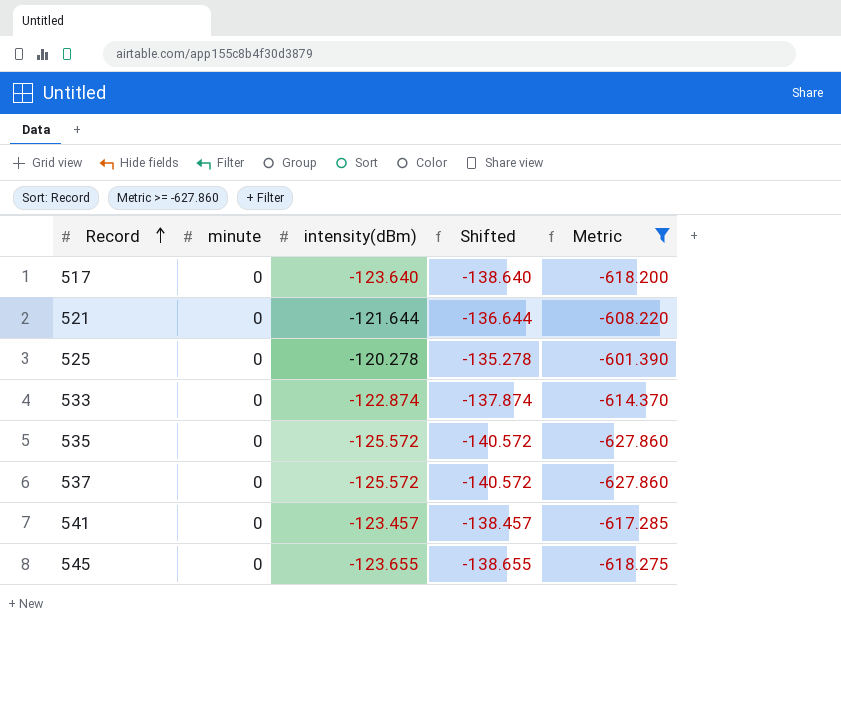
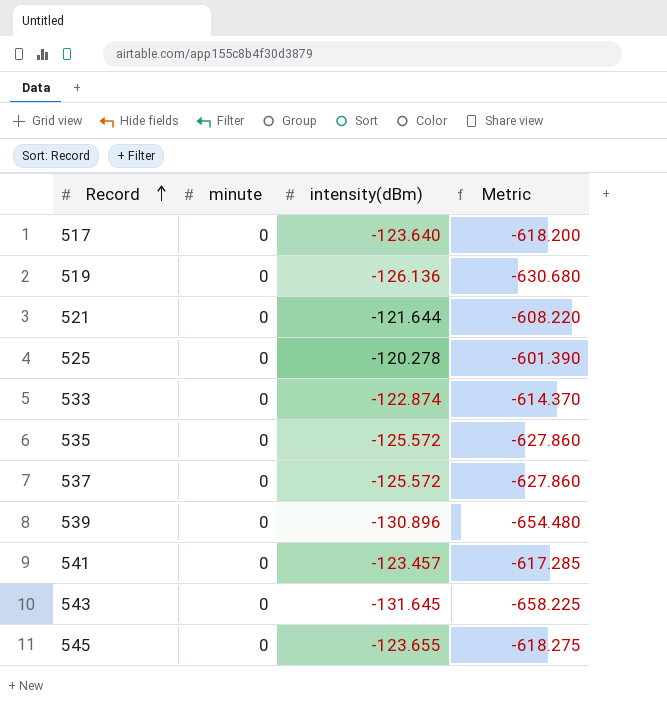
filter: Metric >= -627.860 -> none
column Shifted | formula: [intensity(dBm)] - 15 -> none

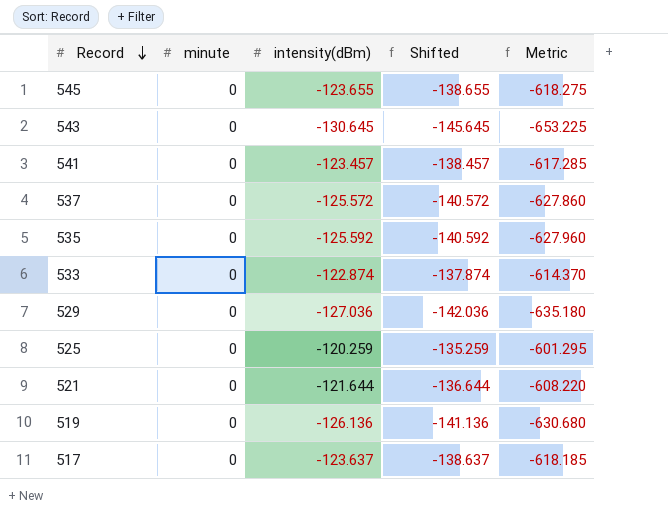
row order: Record ascending -> Record descending
column Shifted | formula: none -> [intensity(dBm)] - 15
row 539: 0 | -130.896 | -654.480 -> none
543 | intensity(dBm): -131.645 -> -130.645
543 | Metric: -658.225 -> -653.225
535 | intensity(dBm): -125.572 -> -125.592
535 | Metric: -627.860 -> -627.960
row 529: none -> 0 | -127.036 | -142.036 | -635.180
525 | intensity(dBm): -120.278 -> -120.259
525 | Metric: -601.390 -> -601.295
517 | intensity(dBm): -123.640 -> -123.637
517 | Metric: -618.200 -> -618.185

